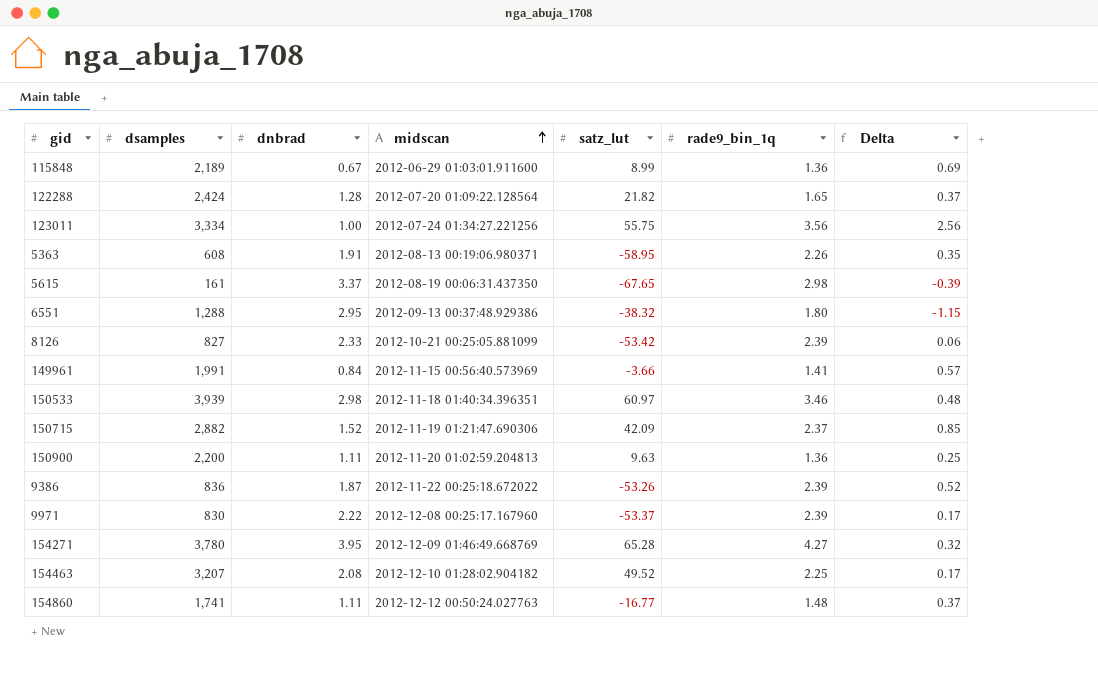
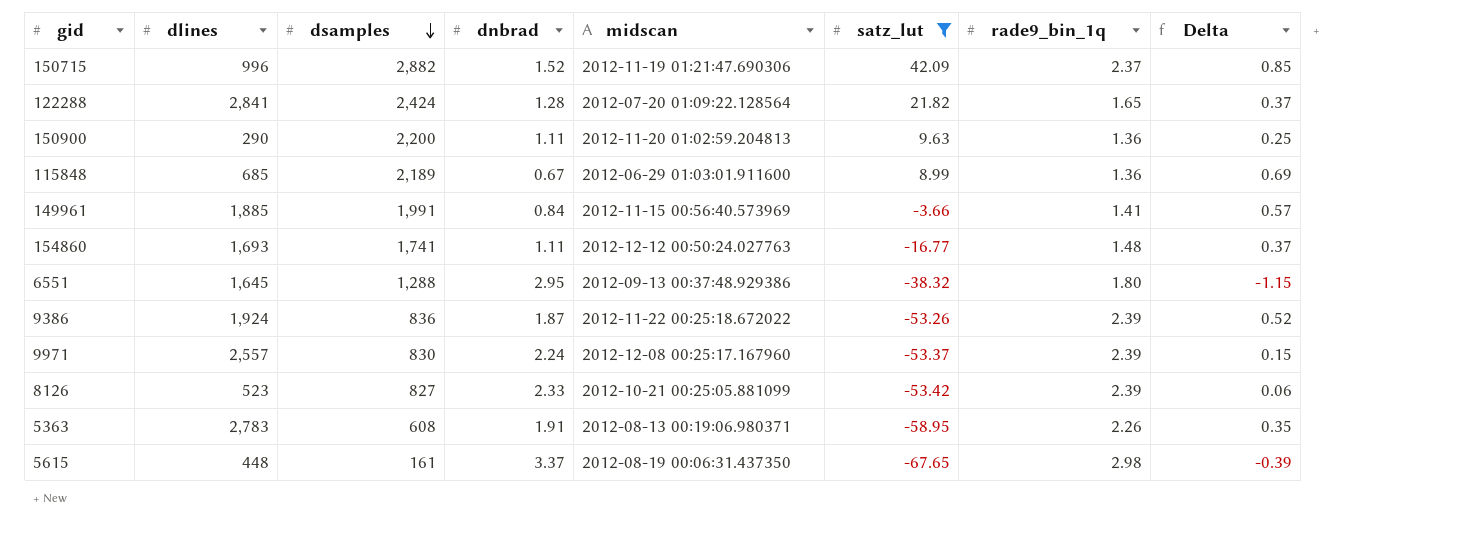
filter: none -> satz_lut <= 42.09
row order: midscan ascending -> dsamples descending
column dlines | position: none -> 2
9971 | dnbrad: 2.22 -> 2.24
9971 | Delta: 0.17 -> 0.15

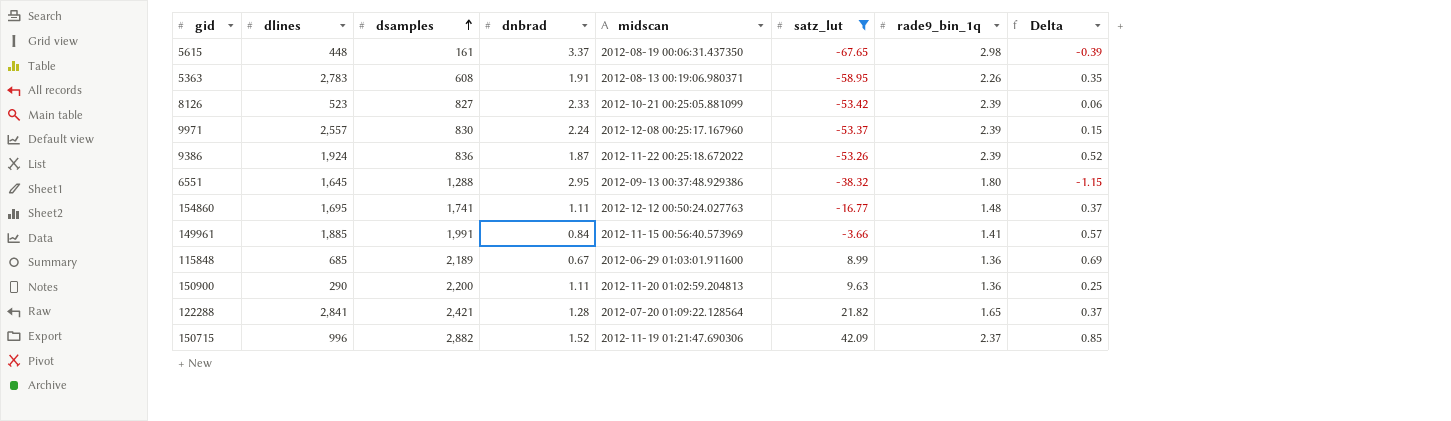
row order: dsamples descending -> dsamples ascending
154860 | dlines: 1,693 -> 1,695
122288 | dsamples: 2,424 -> 2,421

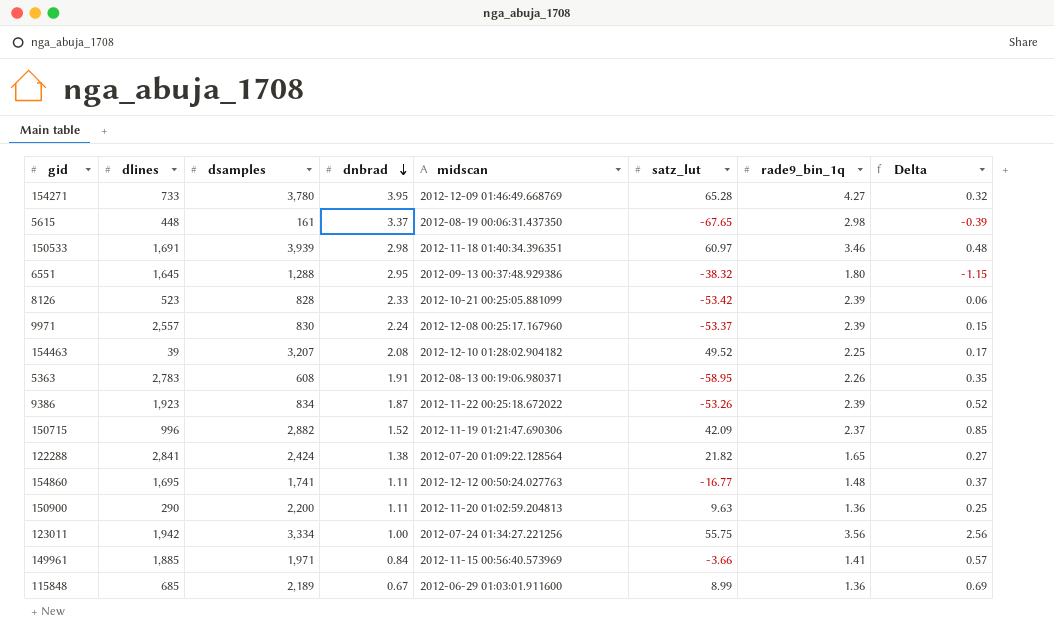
filter: satz_lut <= 42.09 -> none
row order: dsamples ascending -> dnbrad descending
8126 | dsamples: 827 -> 828
9386 | dlines: 1,924 -> 1,923
9386 | dsamples: 836 -> 834
122288 | dsamples: 2,421 -> 2,424
122288 | dnbrad: 1.28 -> 1.38
122288 | Delta: 0.37 -> 0.27
149961 | dsamples: 1,991 -> 1,971

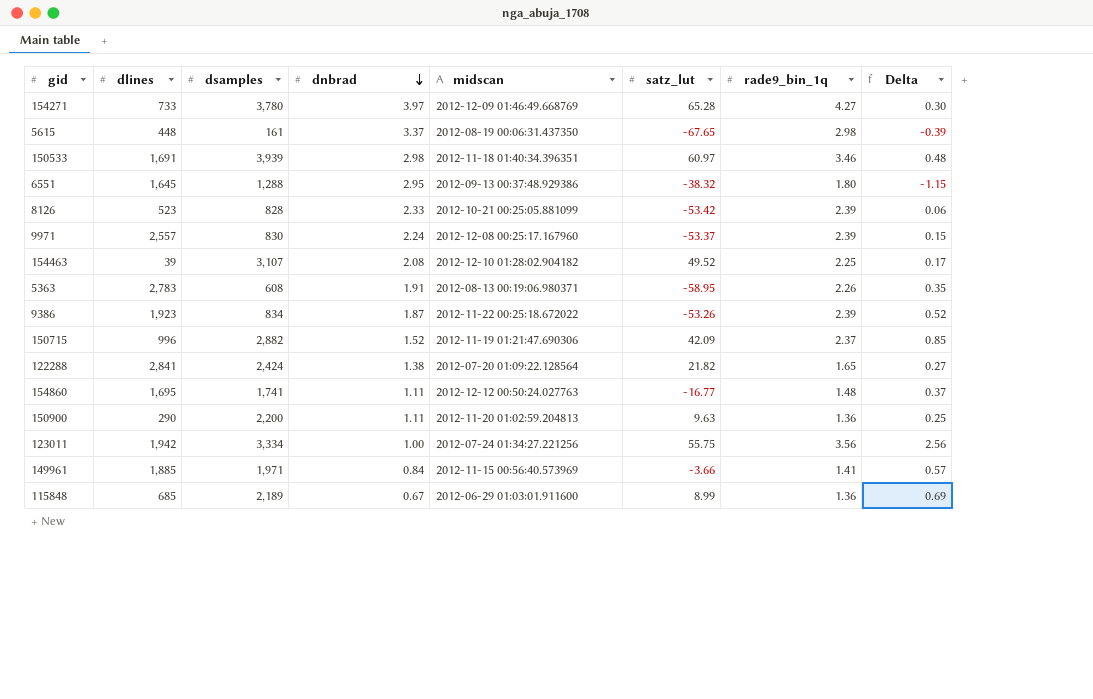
154271 | dnbrad: 3.95 -> 3.97
154271 | Delta: 0.32 -> 0.30
154463 | dsamples: 3,207 -> 3,107

